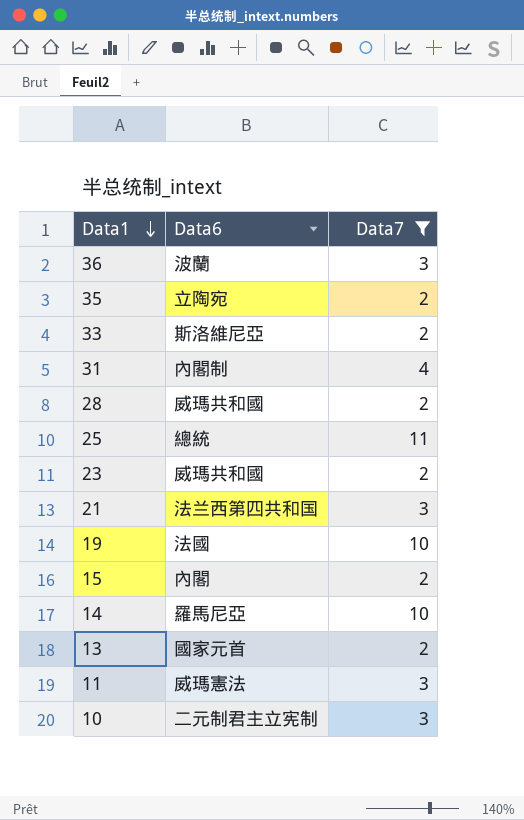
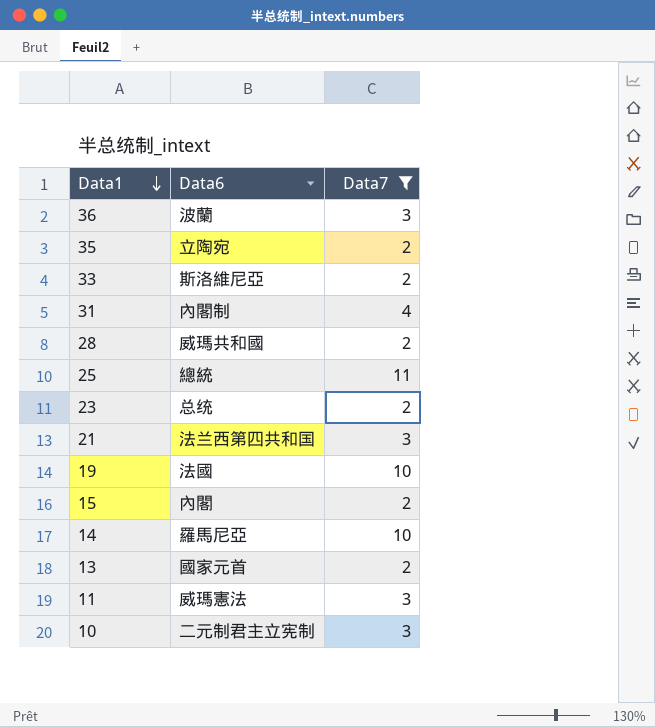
23 | Data6: 威瑪共和國 -> 总统

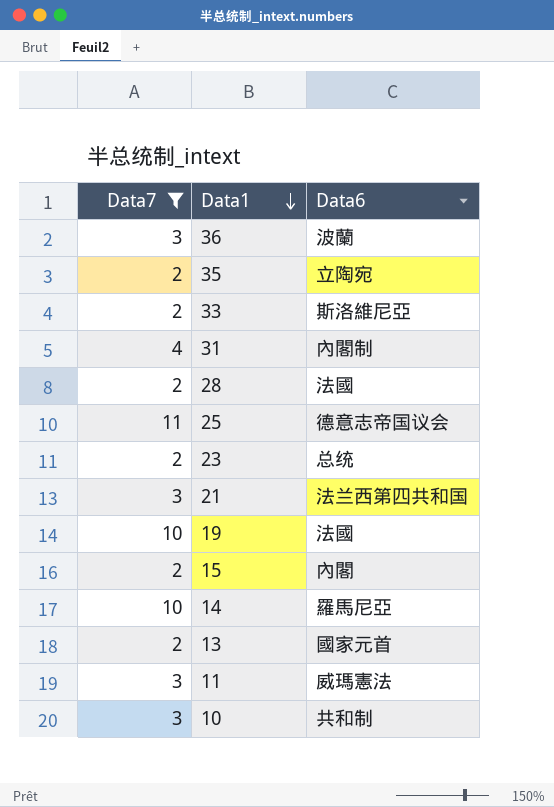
column Data7 | position: 3 -> 1
28 | Data6: 威瑪共和國 -> 法國
25 | Data6: 總統 -> 德意志帝国议会
10 | Data6: 二元制君主立宪制 -> 共和制

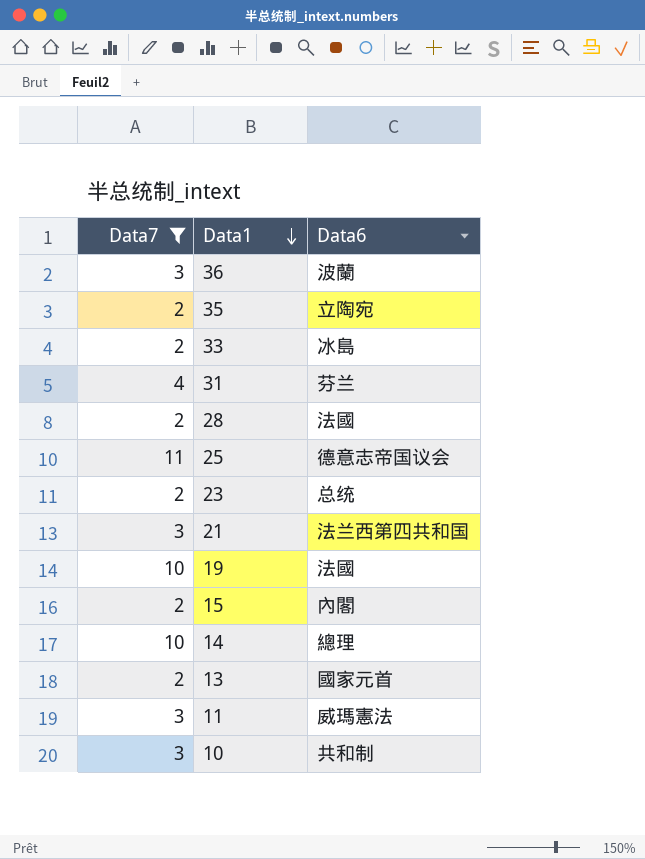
33 | Data6: 斯洛維尼亞 -> 冰島
31 | Data6: 內閣制 -> 芬兰
14 | Data6: 羅馬尼亞 -> 總理

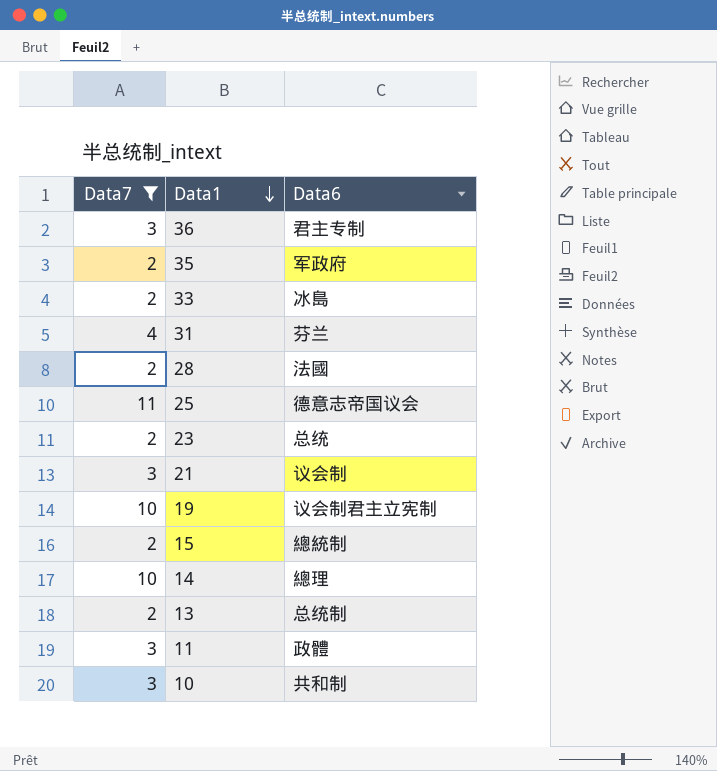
36 | Data6: 波蘭 -> 君主专制
35 | Data6: 立陶宛 -> 军政府
21 | Data6: 法兰西第四共和国 -> 议会制
19 | Data6: 法國 -> 议会制君主立宪制
15 | Data6: 內閣 -> 總統制
13 | Data6: 國家元首 -> 总统制
11 | Data6: 威瑪憲法 -> 政體

